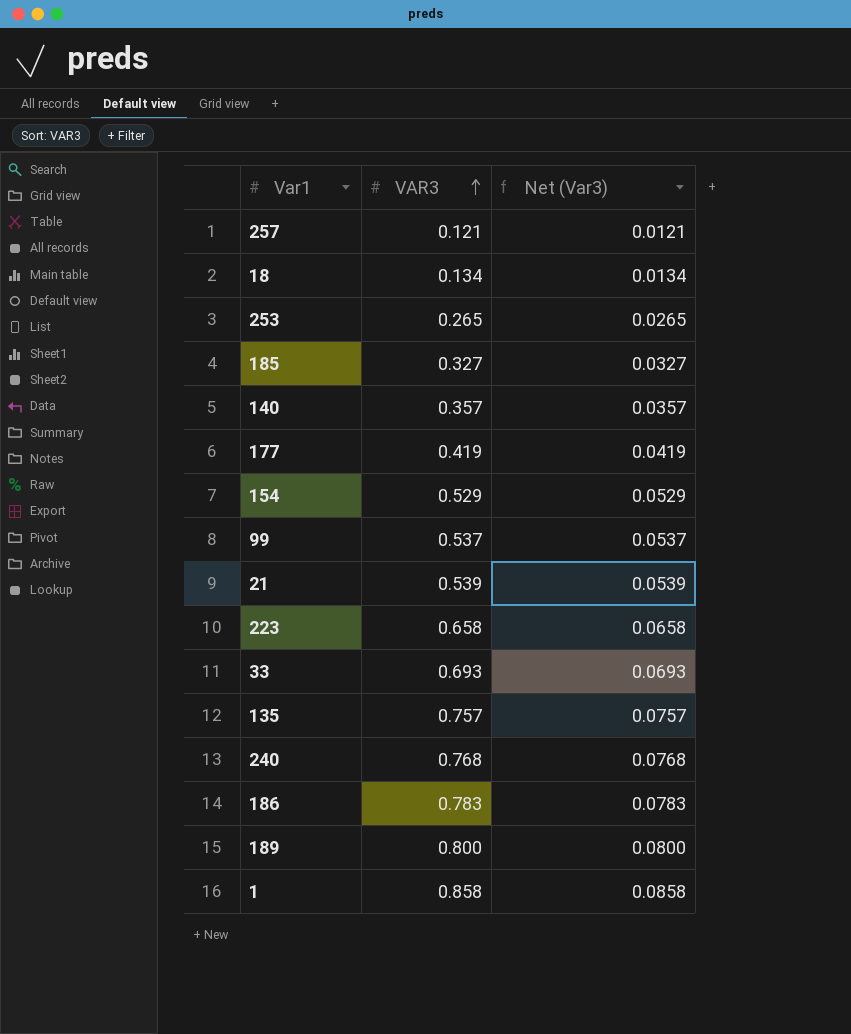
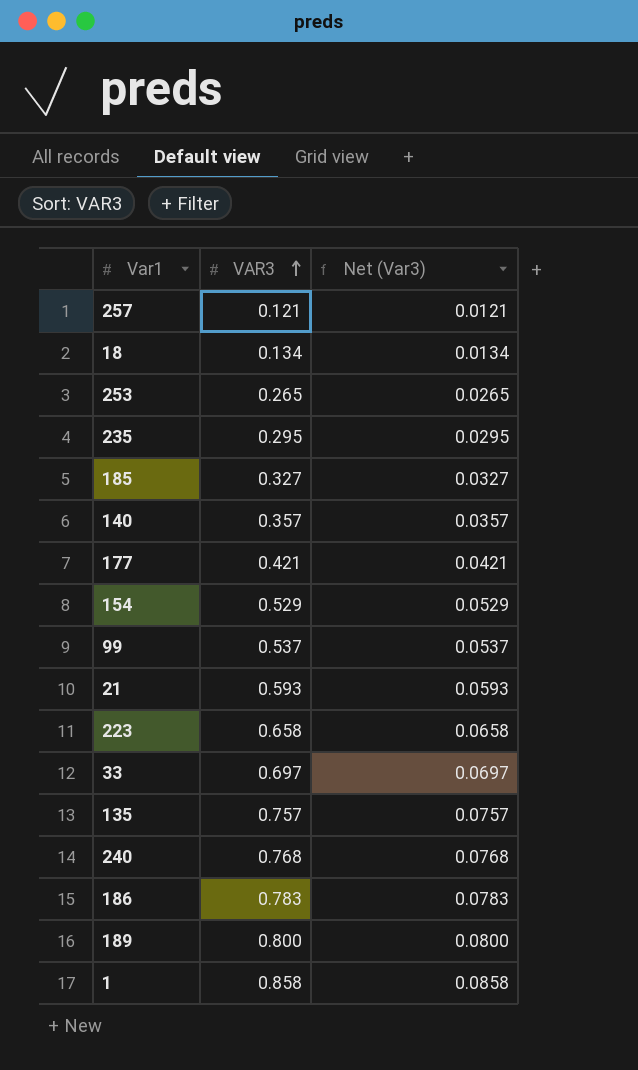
row 235: none -> 0.295 | 0.0295
177 | VAR3: 0.419 -> 0.421
177 | Net (Var3): 0.0419 -> 0.0421
21 | VAR3: 0.539 -> 0.593
21 | Net (Var3): 0.0539 -> 0.0593
33 | VAR3: 0.693 -> 0.697
33 | Net (Var3): 0.0693 -> 0.0697

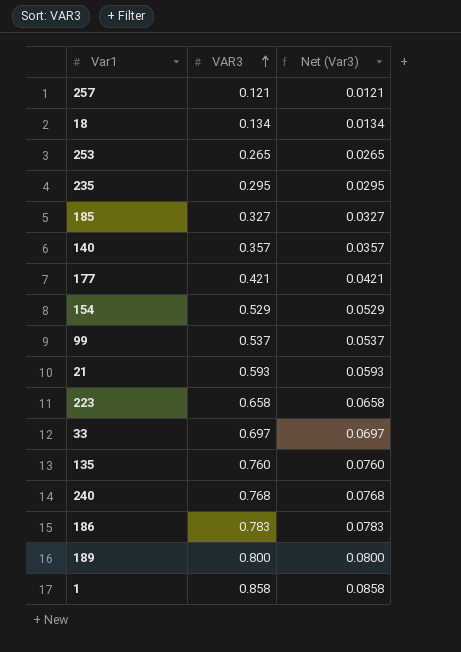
135 | VAR3: 0.757 -> 0.760
135 | Net (Var3): 0.0757 -> 0.0760

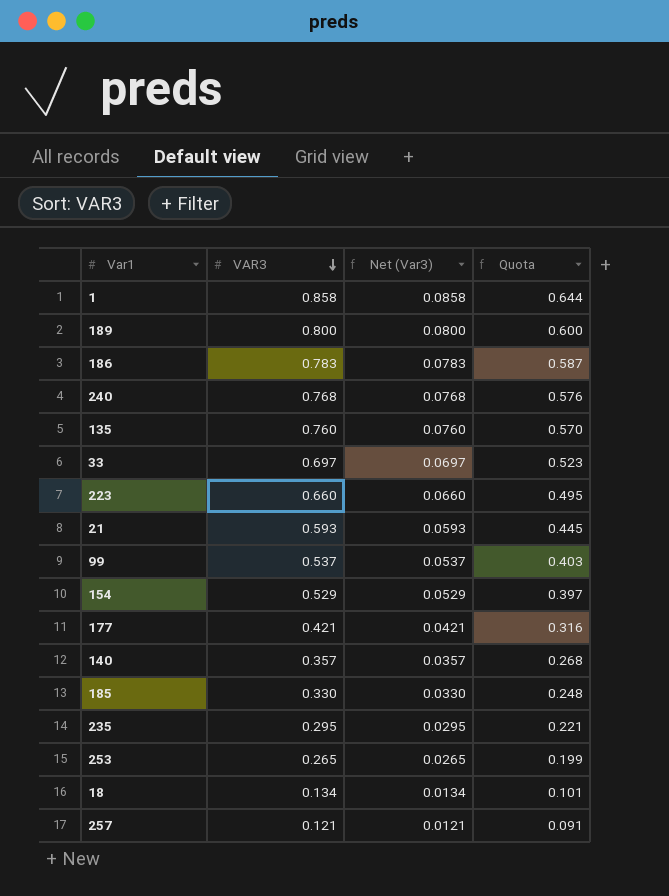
row order: VAR3 ascending -> VAR3 descending
column Quota | formula: none -> [VAR3] * 0.75
223 | VAR3: 0.658 -> 0.660
223 | Net (Var3): 0.0658 -> 0.0660
185 | VAR3: 0.327 -> 0.330
185 | Net (Var3): 0.0327 -> 0.0330

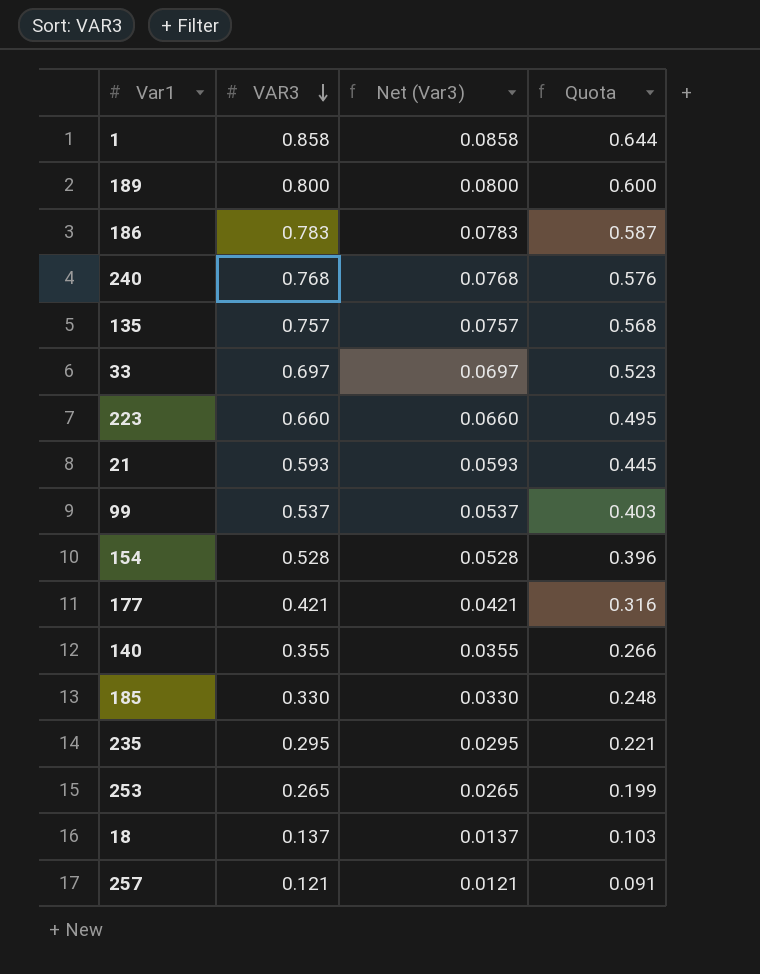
135 | VAR3: 0.760 -> 0.757
135 | Net (Var3): 0.0760 -> 0.0757
135 | Quota: 0.570 -> 0.568
154 | VAR3: 0.529 -> 0.528
154 | Net (Var3): 0.0529 -> 0.0528
154 | Quota: 0.397 -> 0.396
140 | VAR3: 0.357 -> 0.355
140 | Net (Var3): 0.0357 -> 0.0355
140 | Quota: 0.268 -> 0.266
18 | VAR3: 0.134 -> 0.137
18 | Net (Var3): 0.0134 -> 0.0137
18 | Quota: 0.101 -> 0.103

